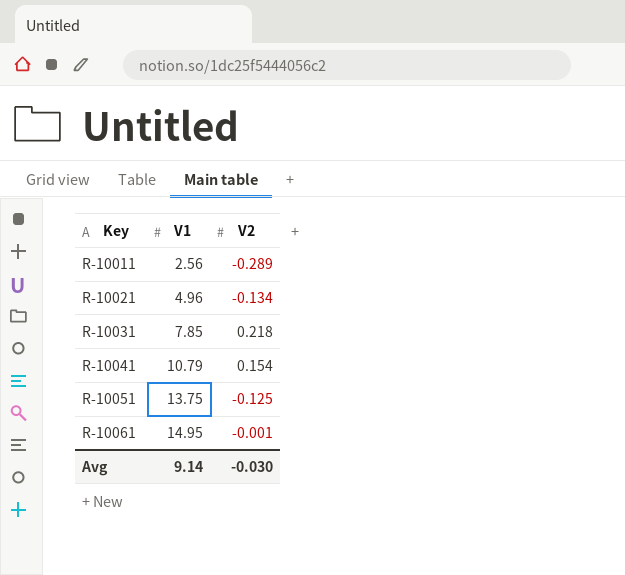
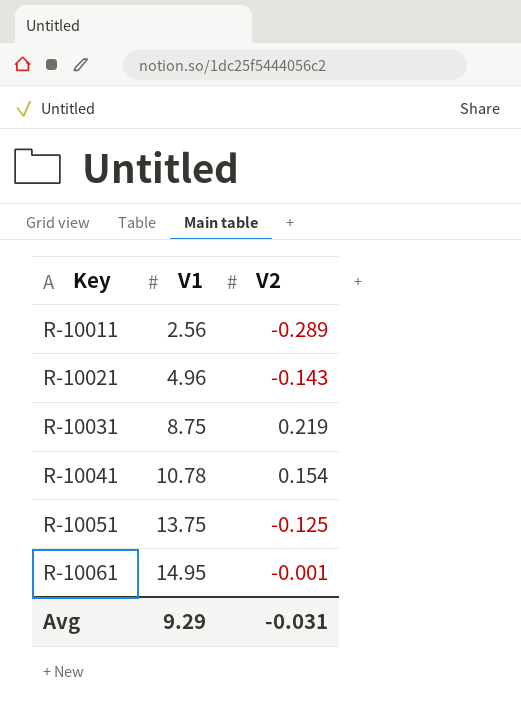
R-10021 | V2: -0.134 -> -0.143
R-10031 | V1: 7.85 -> 8.75
R-10031 | V2: 0.218 -> 0.219
R-10041 | V1: 10.79 -> 10.78
Avg | V1: 9.14 -> 9.29
Avg | V2: -0.030 -> -0.031

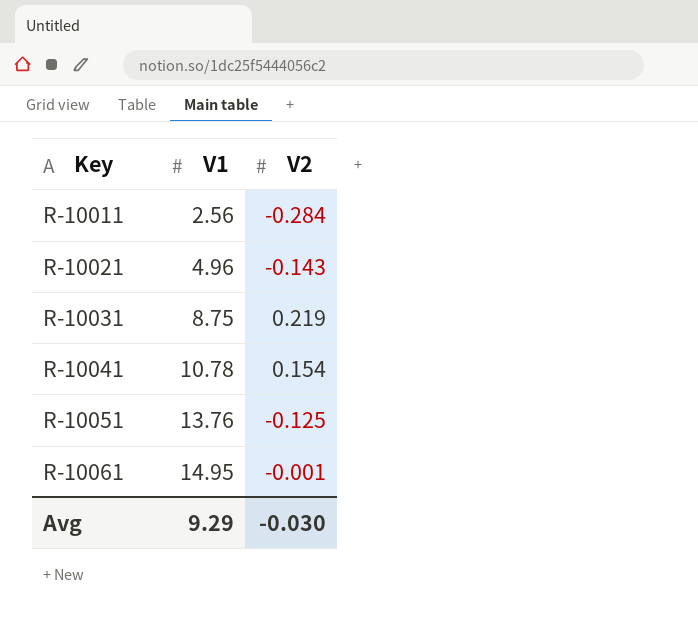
R-10011 | V2: -0.289 -> -0.284
R-10051 | V1: 13.75 -> 13.76
Avg | V2: -0.031 -> -0.030

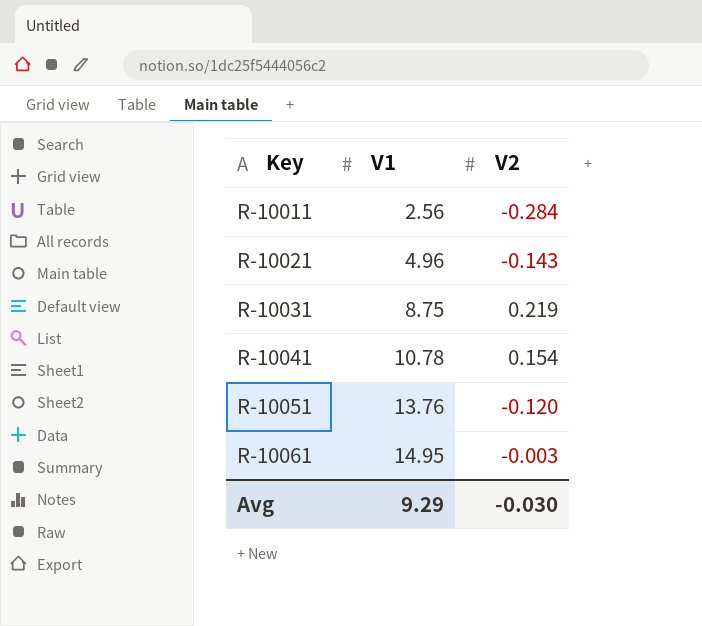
R-10051 | V2: -0.125 -> -0.120
R-10061 | V2: -0.001 -> -0.003

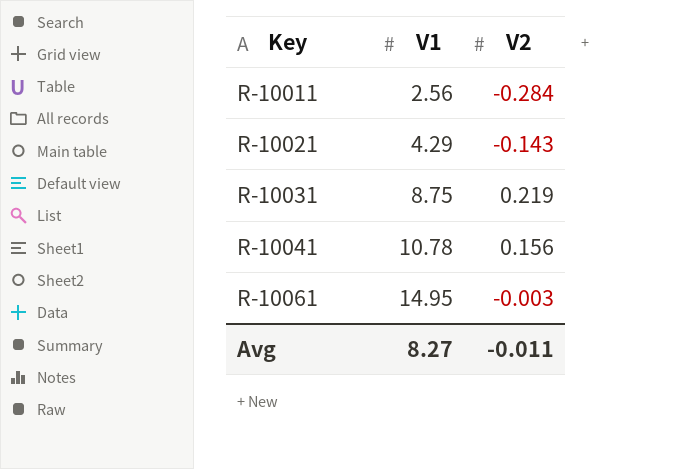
row R-10051: 13.76 | -0.120 -> none
R-10021 | V1: 4.96 -> 4.29
R-10041 | V2: 0.154 -> 0.156
Avg | V1: 9.29 -> 8.27
Avg | V2: -0.030 -> -0.011

